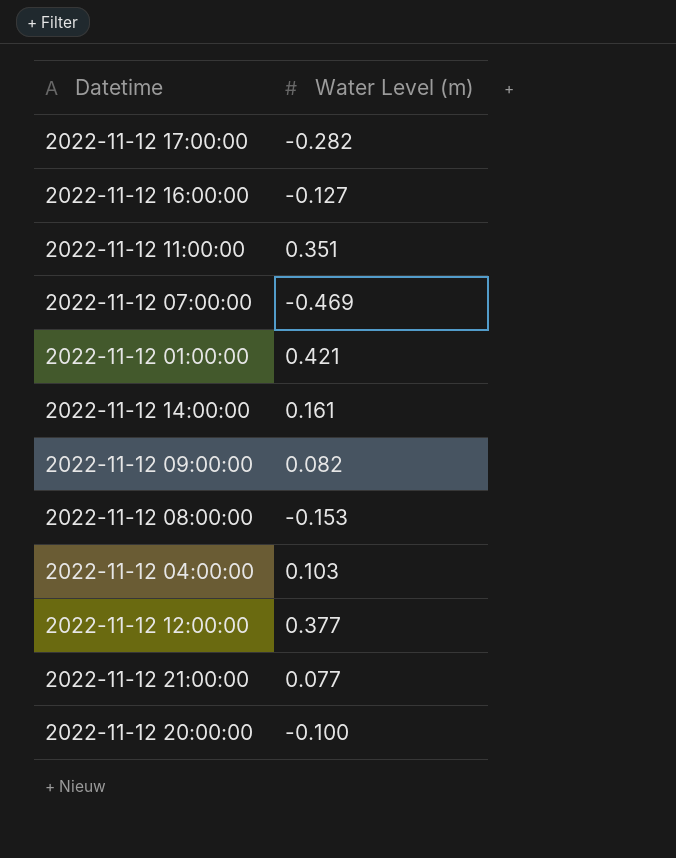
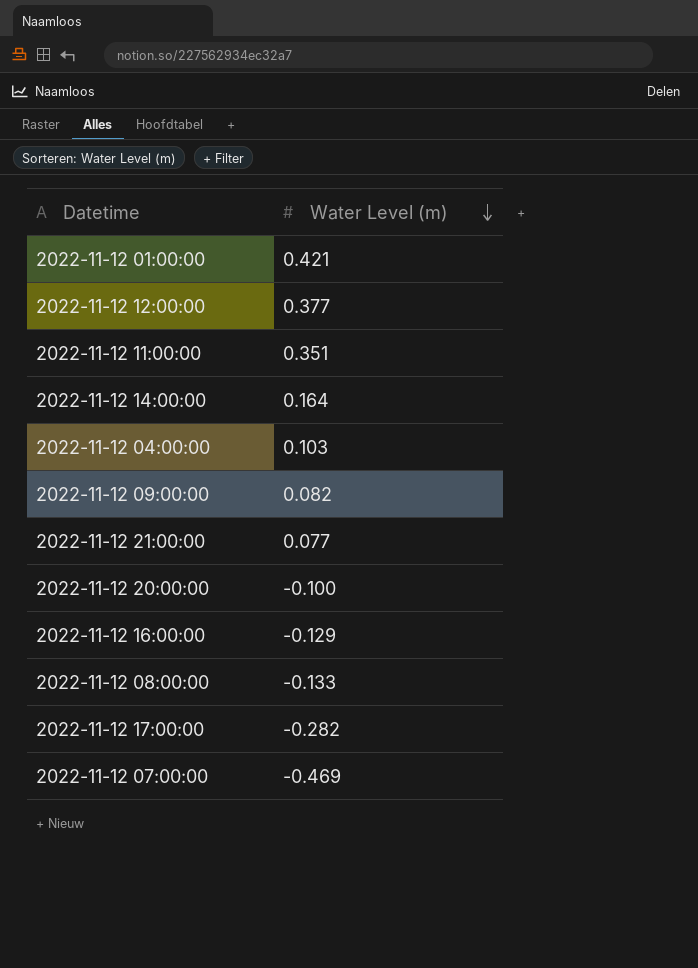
row order: none -> Water Level (m) descending
2022-11-12 14:00:00 | Water Level (m): 0.161 -> 0.164
2022-11-12 16:00:00 | Water Level (m): -0.127 -> -0.129
2022-11-12 08:00:00 | Water Level (m): -0.153 -> -0.133

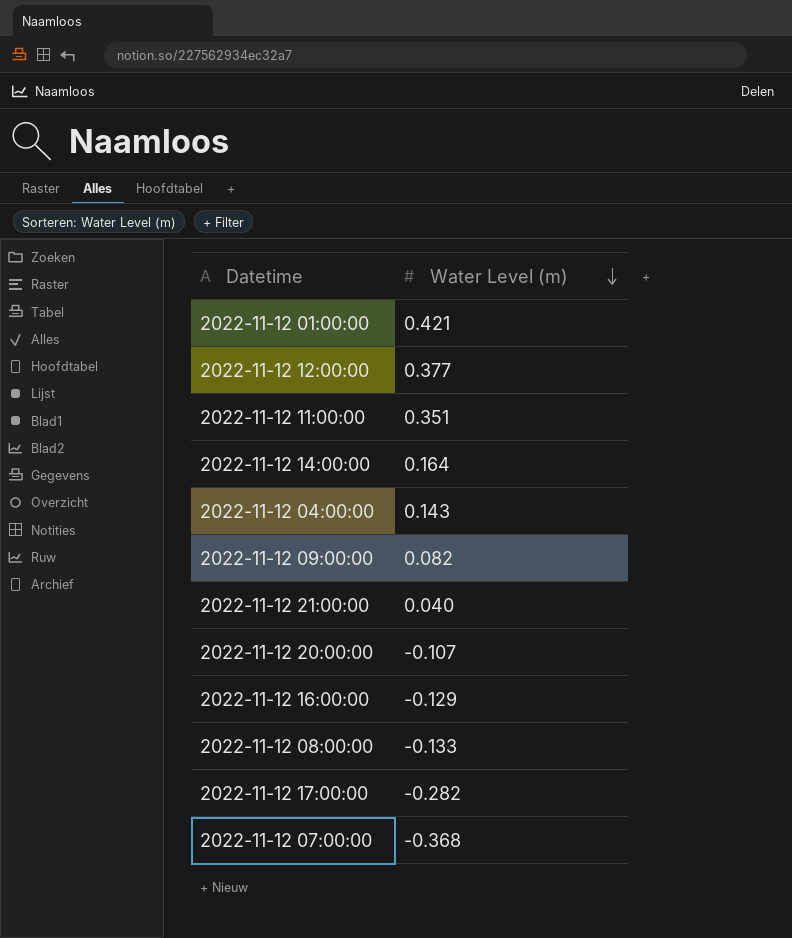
2022-11-12 04:00:00 | Water Level (m): 0.103 -> 0.143
2022-11-12 21:00:00 | Water Level (m): 0.077 -> 0.040
2022-11-12 20:00:00 | Water Level (m): -0.100 -> -0.107
2022-11-12 07:00:00 | Water Level (m): -0.469 -> -0.368

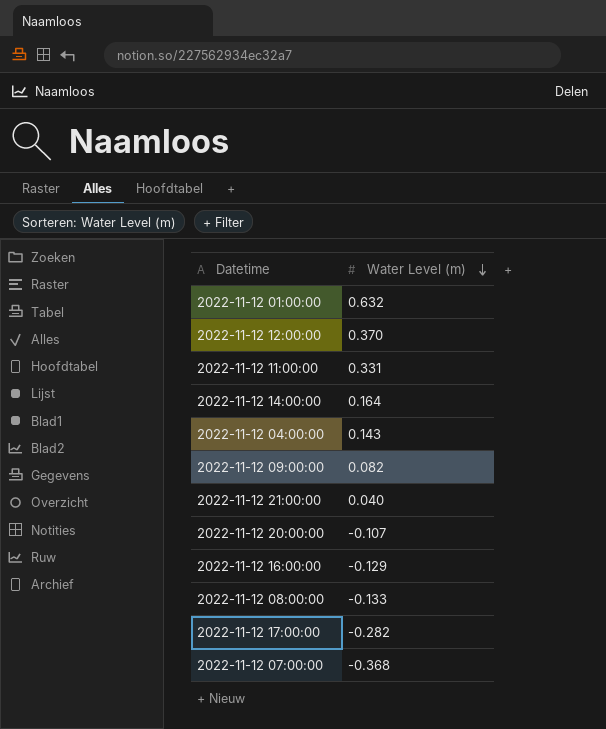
2022-11-12 01:00:00 | Water Level (m): 0.421 -> 0.632
2022-11-12 12:00:00 | Water Level (m): 0.377 -> 0.370
2022-11-12 11:00:00 | Water Level (m): 0.351 -> 0.331

